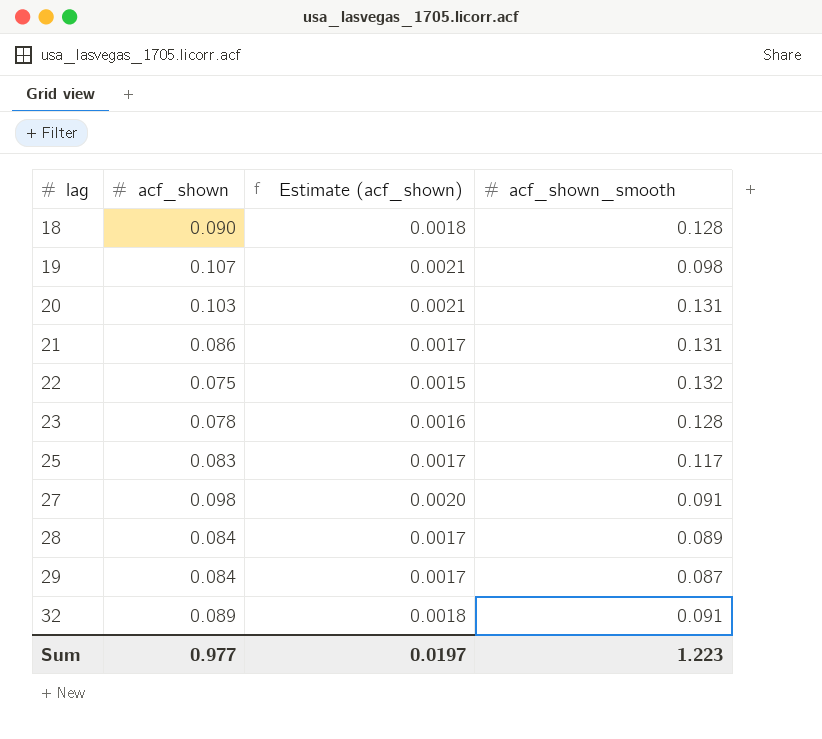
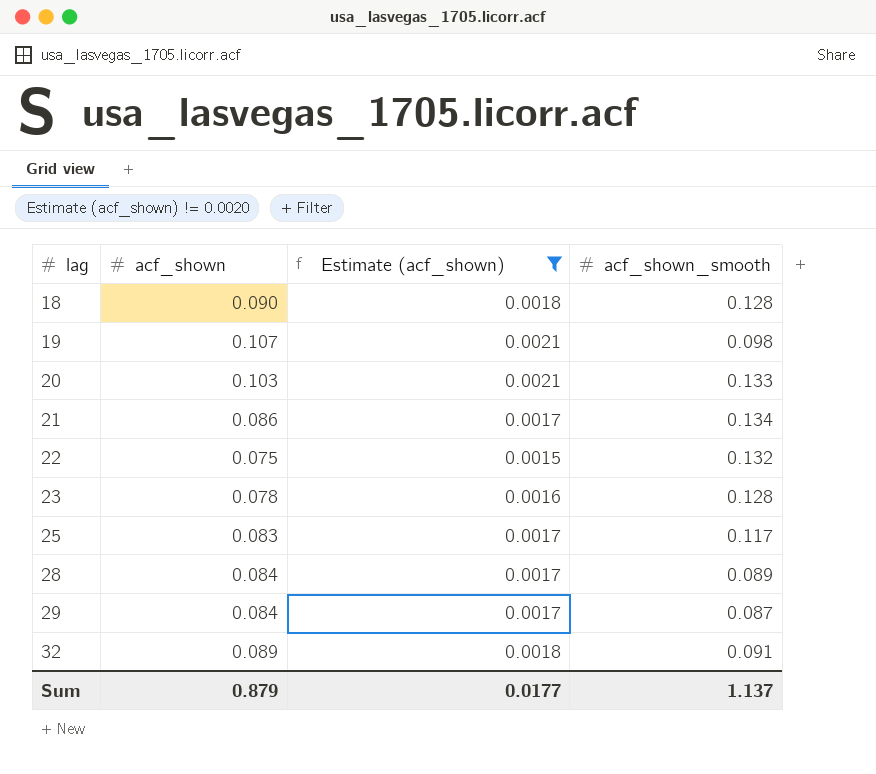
filter: none -> Estimate (acf_shown) != 0.0020
20 | acf_shown_smooth: 0.131 -> 0.133
21 | acf_shown_smooth: 0.131 -> 0.134
Sum | acf_shown: 0.977 -> 0.879
Sum | Estimate (acf_shown): 0.0197 -> 0.0177
Sum | acf_shown_smooth: 1.223 -> 1.137

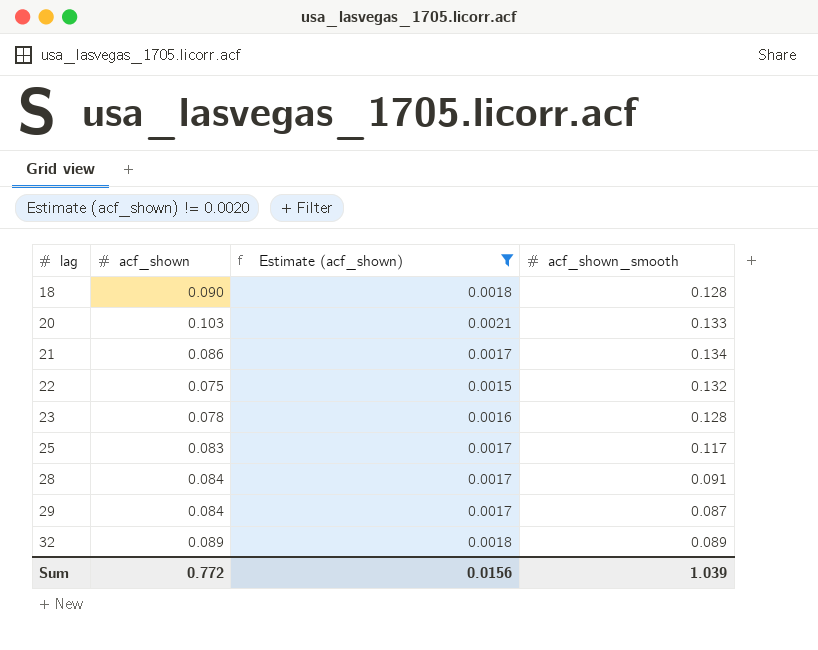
row 19: 0.107 | 0.0021 | 0.098 -> none
28 | acf_shown_smooth: 0.089 -> 0.091
32 | acf_shown_smooth: 0.091 -> 0.089
Sum | acf_shown: 0.879 -> 0.772
Sum | Estimate (acf_shown): 0.0177 -> 0.0156
Sum | acf_shown_smooth: 1.137 -> 1.039

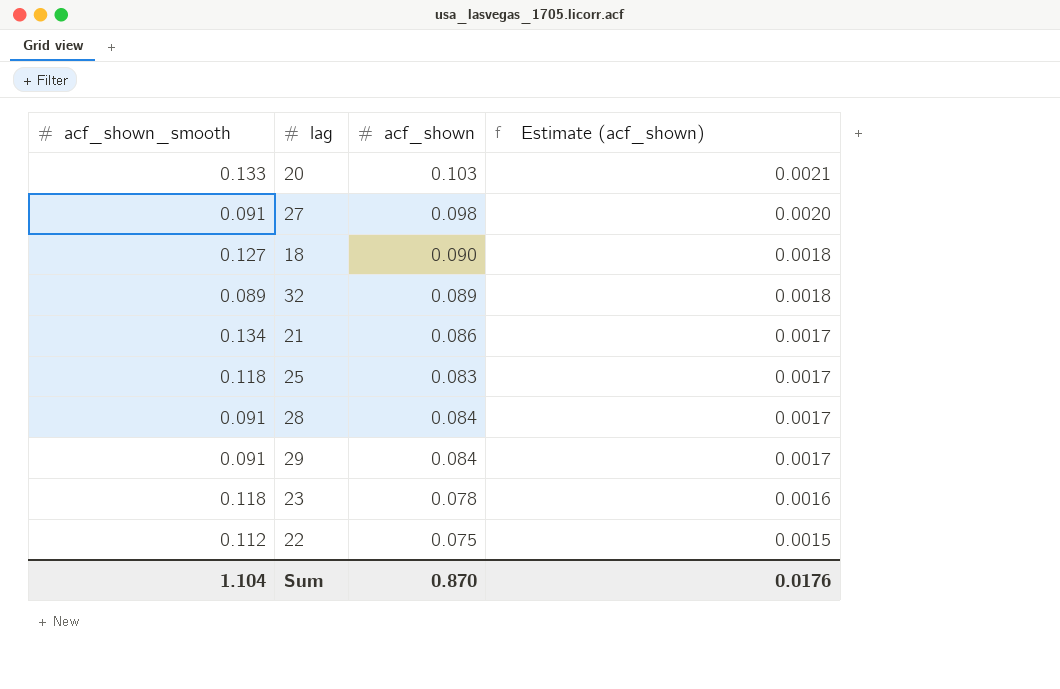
filter: Estimate (acf_shown) != 0.0020 -> none
row order: lag ascending -> Estimate (acf_shown) descending
column acf_shown_smooth | position: 4 -> 1
18 | acf_shown_smooth: 0.128 -> 0.127
25 | acf_shown_smooth: 0.117 -> 0.118
29 | acf_shown_smooth: 0.087 -> 0.091
23 | acf_shown_smooth: 0.128 -> 0.118
22 | acf_shown_smooth: 0.132 -> 0.112
Sum | acf_shown_smooth: 1.039 -> 1.104
Sum | acf_shown: 0.772 -> 0.870
Sum | Estimate (acf_shown): 0.0156 -> 0.0176

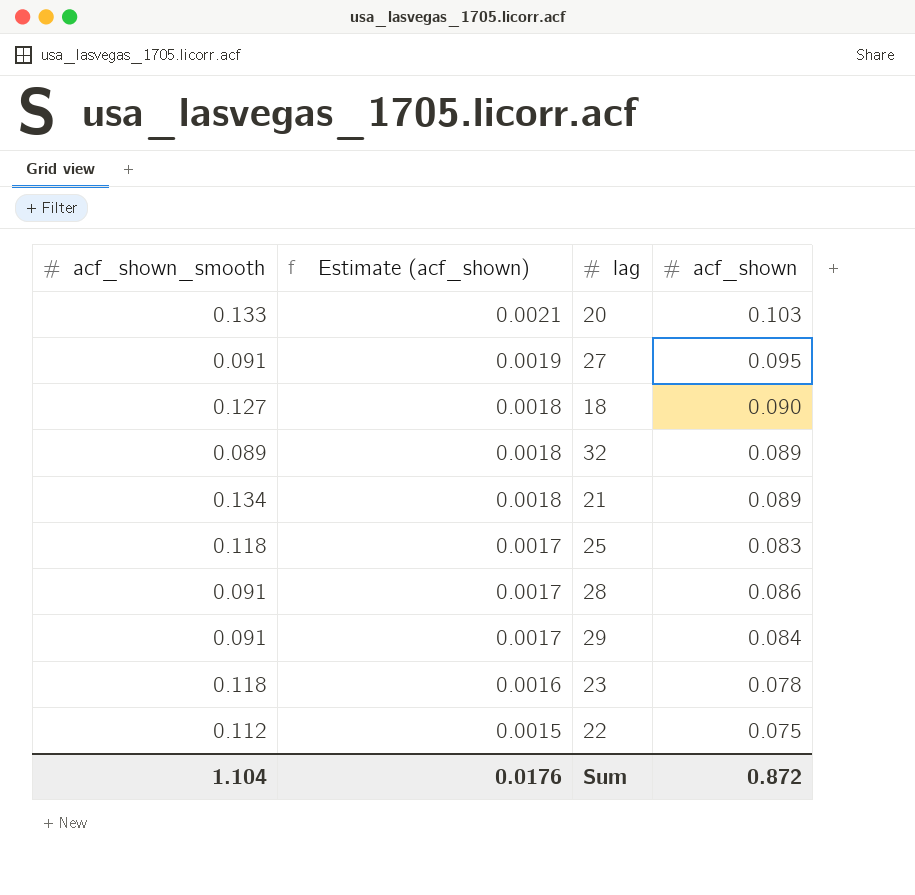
column Estimate (acf_shown) | position: 4 -> 2
27 | Estimate (acf_shown): 0.0020 -> 0.0019
27 | acf_shown: 0.098 -> 0.095
21 | Estimate (acf_shown): 0.0017 -> 0.0018
21 | acf_shown: 0.086 -> 0.089
28 | acf_shown: 0.084 -> 0.086
Sum | acf_shown: 0.870 -> 0.872

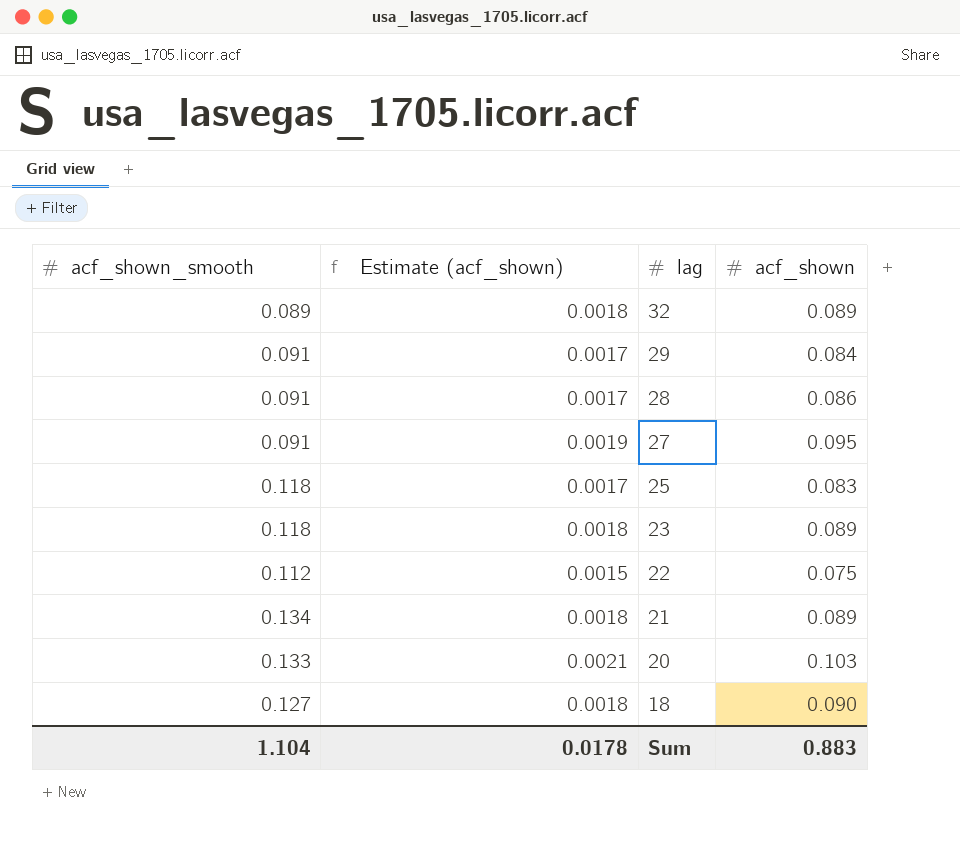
row order: Estimate (acf_shown) descending -> lag descending
23 | Estimate (acf_shown): 0.0016 -> 0.0018
23 | acf_shown: 0.078 -> 0.089
Sum | Estimate (acf_shown): 0.0176 -> 0.0178
Sum | acf_shown: 0.872 -> 0.883

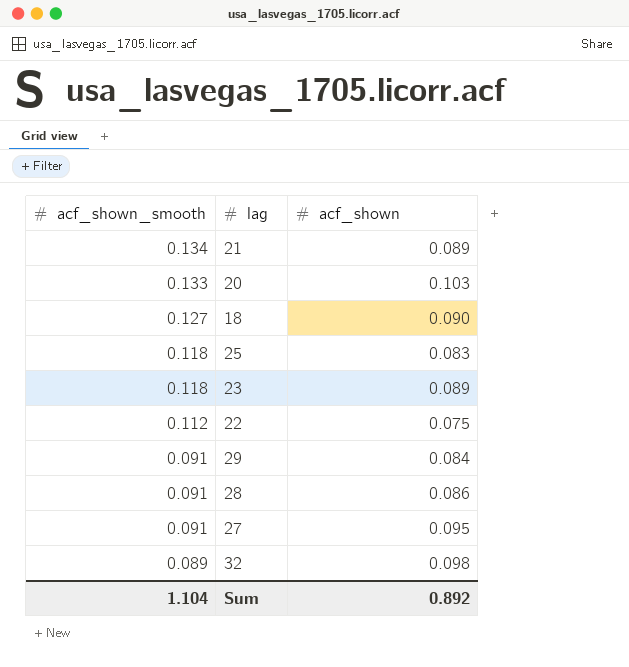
row order: lag descending -> acf_shown_smooth descending
column Estimate (acf_shown) | formula: [acf_shown] * 0.02 -> none
32 | acf_shown: 0.089 -> 0.098
Sum | acf_shown: 0.883 -> 0.892

